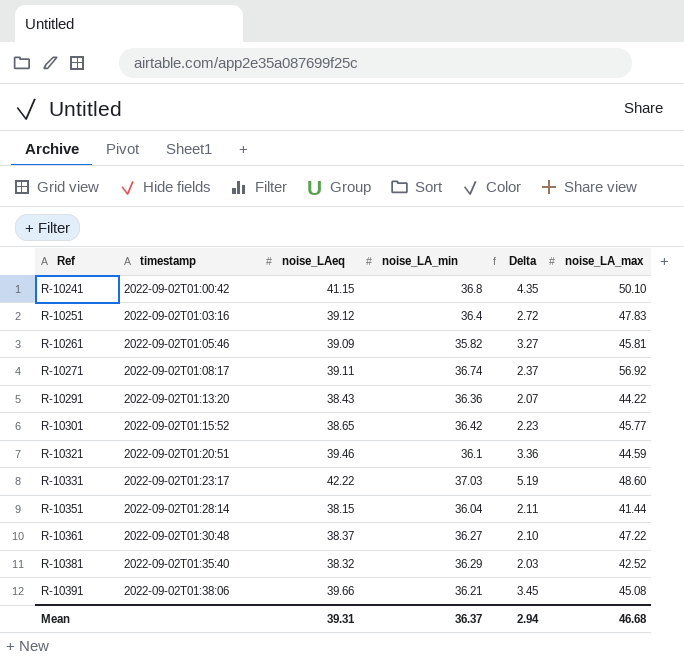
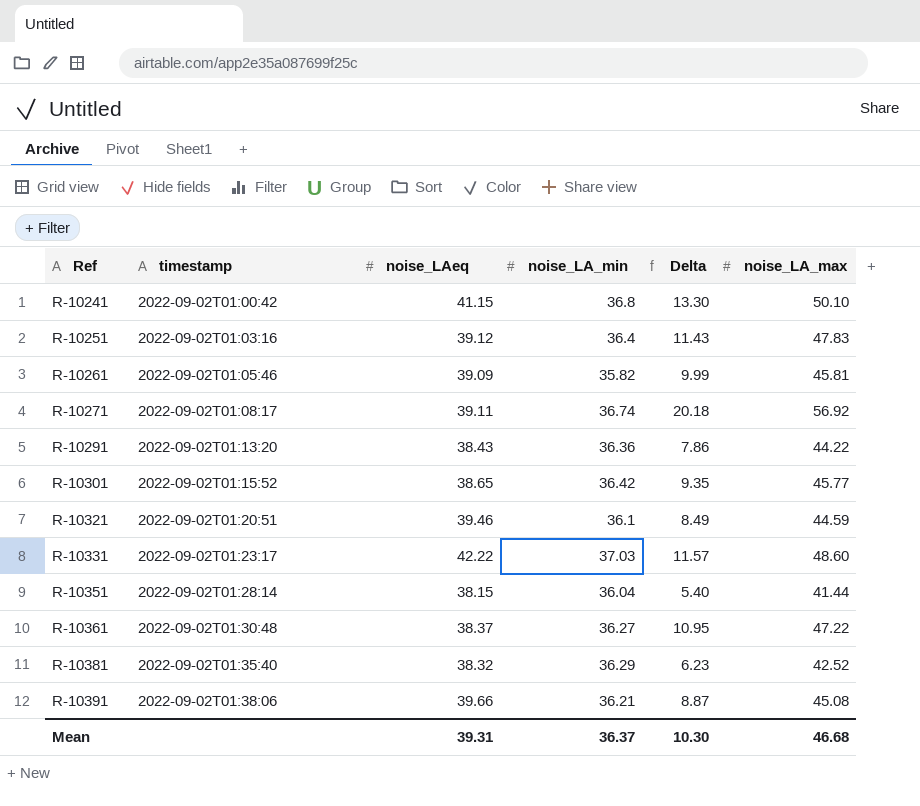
column Delta | formula: [noise_LAeq] - [noise_LA_min] -> [noise_LA_max] - [noise_LA_min]
Mean | Delta: 2.94 -> 10.30

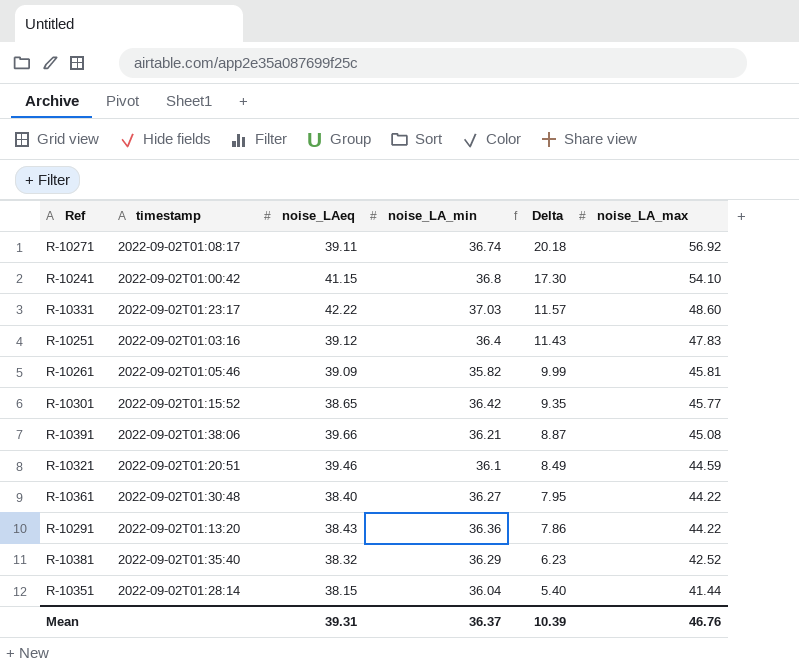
row order: Ref ascending -> Delta descending
R-10241 | Delta: 13.30 -> 17.30
R-10241 | noise_LA_max: 50.10 -> 54.10
R-10361 | noise_LAeq: 38.37 -> 38.40
R-10361 | Delta: 10.95 -> 7.95
R-10361 | noise_LA_max: 47.22 -> 44.22
Mean | Delta: 10.30 -> 10.39
Mean | noise_LA_max: 46.68 -> 46.76

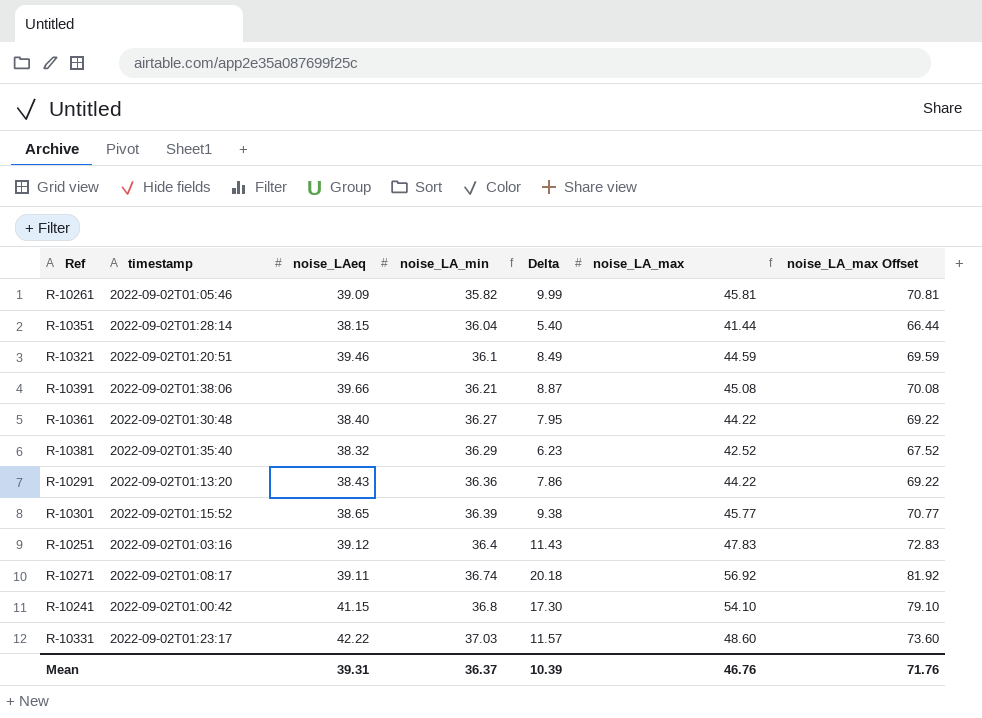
row order: Delta descending -> noise_LA_min ascending
column noise_LA_max Offset | formula: none -> [noise_LA_max] + 25
R-10301 | noise_LA_min: 36.42 -> 36.39
R-10301 | Delta: 9.35 -> 9.38

